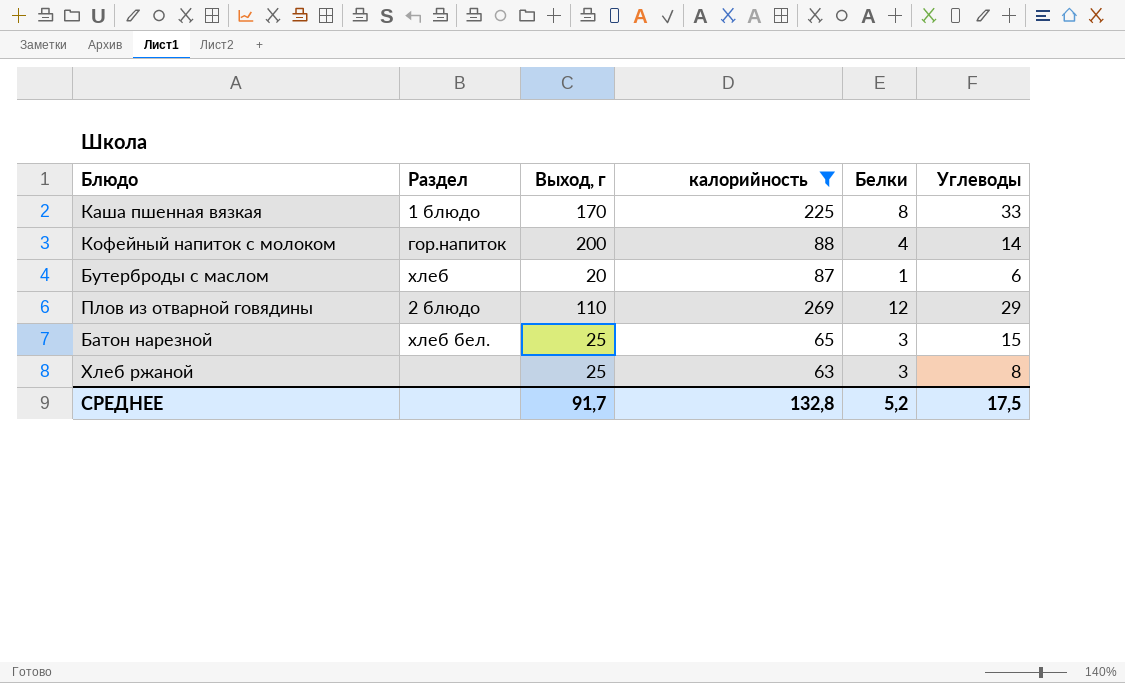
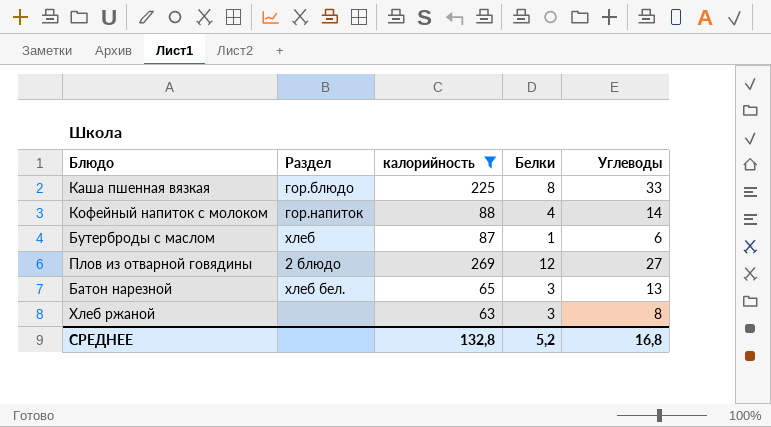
column Выход, г | position: 3 -> none
Каша пшенная вязкая | Раздел: 1 блюдо -> гор.блюдо
Плов из отварной говядины | Углеводы: 29 -> 27
Батон нарезной | Углеводы: 15 -> 13
СРЕДНЕЕ | Углеводы: 17,5 -> 16,8

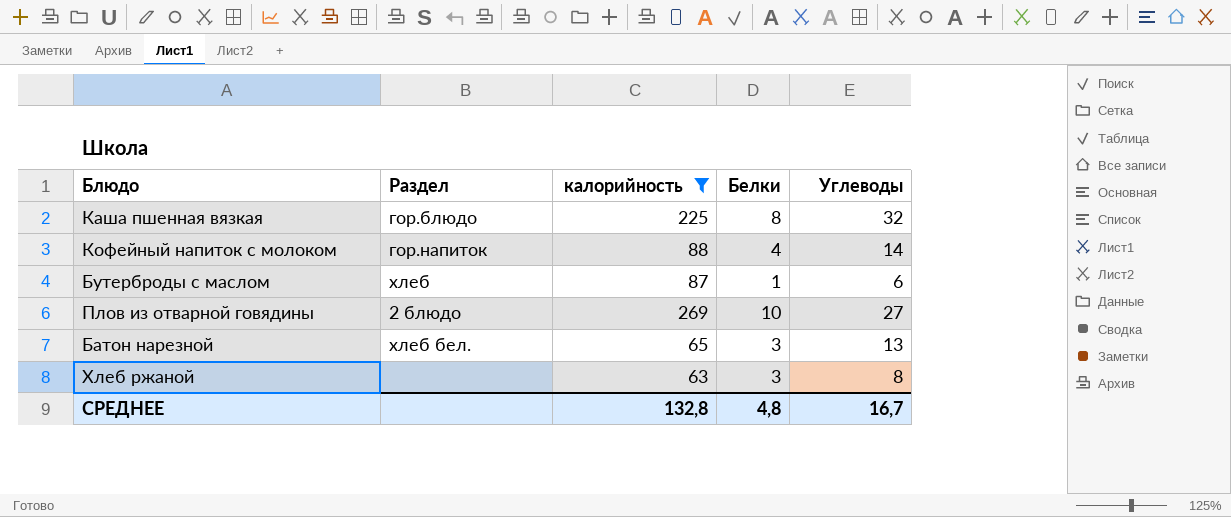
Каша пшенная вязкая | Углеводы: 33 -> 32
Плов из отварной говядины | Белки: 12 -> 10
СРЕДНЕЕ | Белки: 5,2 -> 4,8
СРЕДНЕЕ | Углеводы: 16,8 -> 16,7

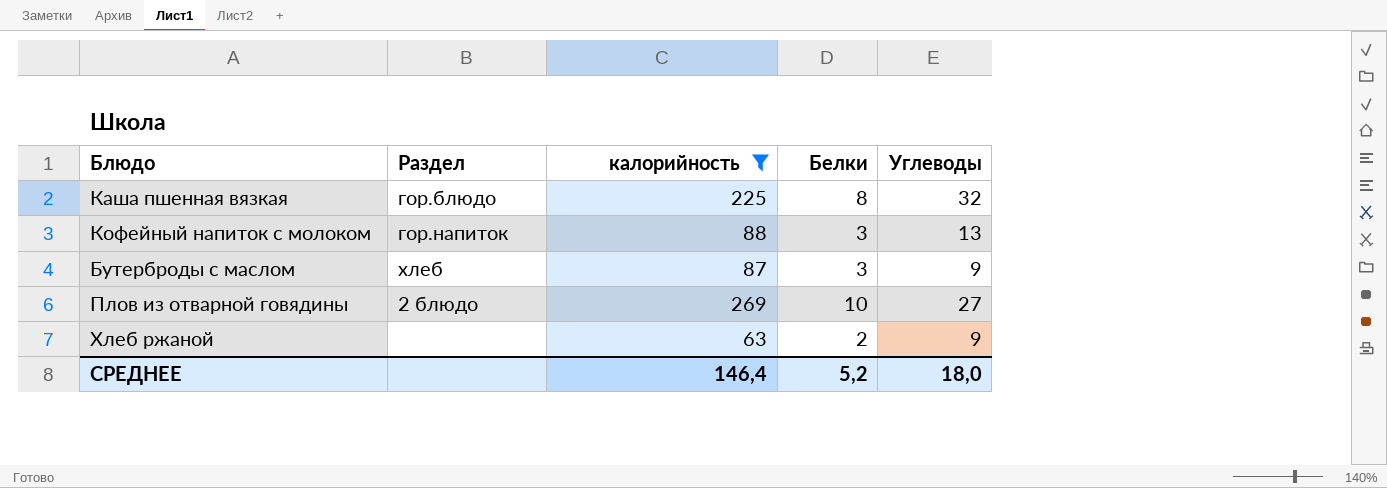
row Батон нарезной: хлеб бел. | 65 | 3 | 13 -> none
Кофейный напиток с молоком | Белки: 4 -> 3
Кофейный напиток с молоком | Углеводы: 14 -> 13
Бутерброды с маслом | Белки: 1 -> 3
Бутерброды с маслом | Углеводы: 6 -> 9
Хлеб ржаной | Белки: 3 -> 2
Хлеб ржаной | Углеводы: 8 -> 9
СРЕДНЕЕ | калорийность: 132,8 -> 146,4
СРЕДНЕЕ | Белки: 4,8 -> 5,2
СРЕДНЕЕ | Углеводы: 16,7 -> 18,0

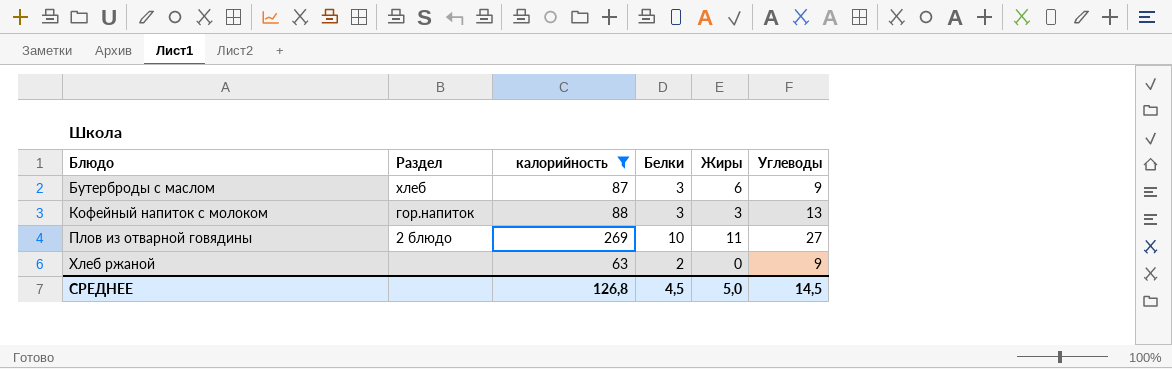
row order: none -> Блюдо ascending
column Жиры | position: none -> 5
row Каша пшенная вязкая: гор.блюдо | 225 | 8 | 32 -> none
СРЕДНЕЕ | калорийность: 146,4 -> 126,8
СРЕДНЕЕ | Белки: 5,2 -> 4,5
СРЕДНЕЕ | Углеводы: 18,0 -> 14,5

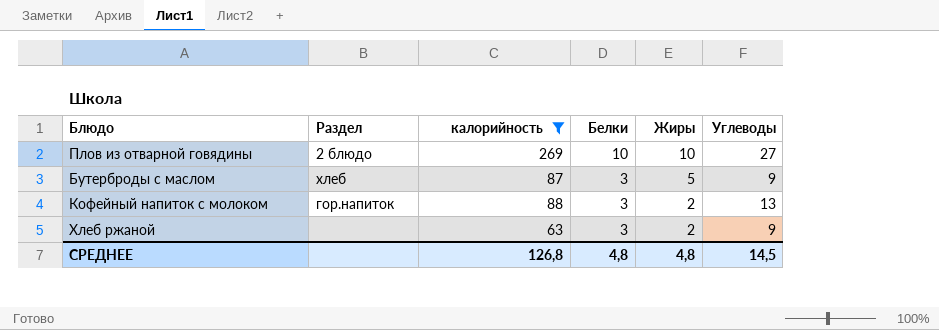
row order: Блюдо ascending -> Белки descending
Плов из отварной говядины | Жиры: 11 -> 10
Бутерброды с маслом | Жиры: 6 -> 5
Кофейный напиток с молоком | Жиры: 3 -> 2
Хлеб ржаной | Белки: 2 -> 3
Хлеб ржаной | Жиры: 0 -> 2
СРЕДНЕЕ | Белки: 4,5 -> 4,8
СРЕДНЕЕ | Жиры: 5,0 -> 4,8

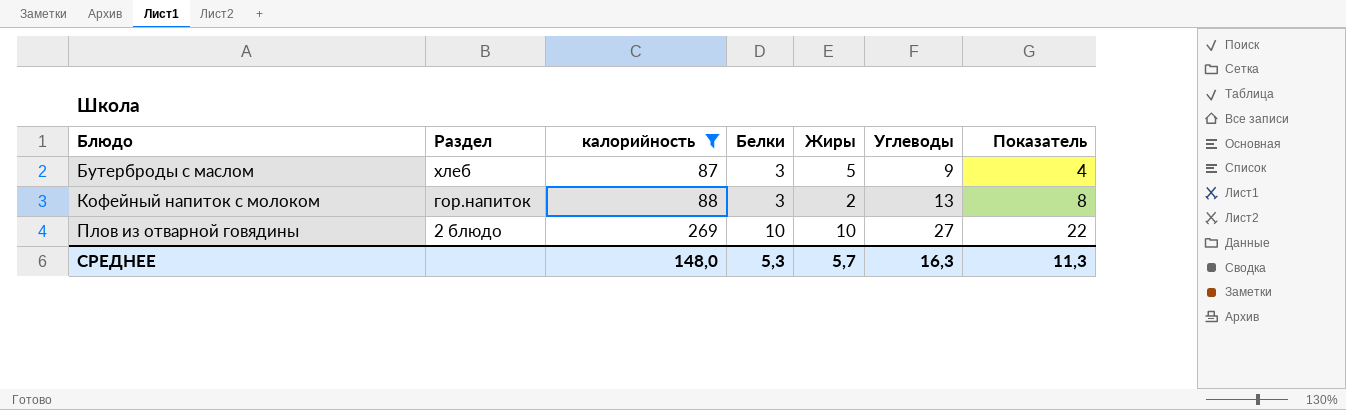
row order: Белки descending -> Блюдо ascending
column Показатель | formula: none -> [Углеводы] - 5
row Хлеб ржаной: none | 63 | 3 | 2 | 9 -> none
СРЕДНЕЕ | калорийность: 126,8 -> 148,0
СРЕДНЕЕ | Белки: 4,8 -> 5,3
СРЕДНЕЕ | Жиры: 4,8 -> 5,7
СРЕДНЕЕ | Углеводы: 14,5 -> 16,3

